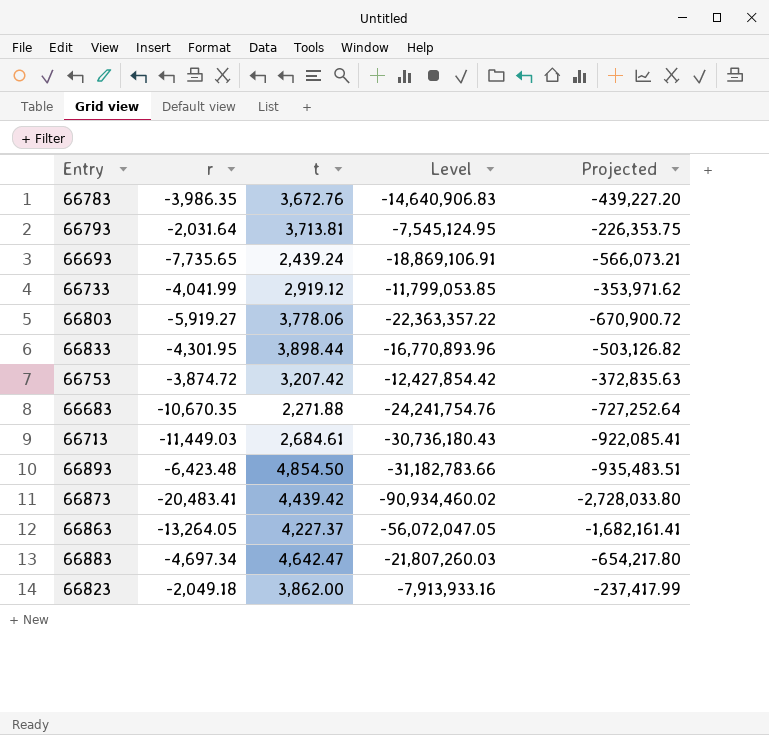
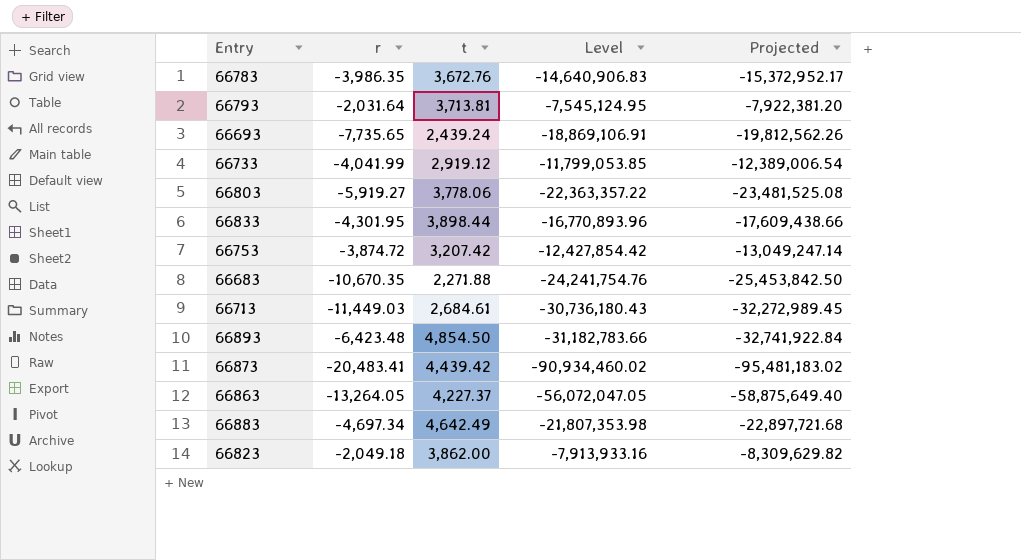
column Projected | formula: [Level] * 0.03 -> [Level] * 1.05
66883 | t: 4,642.47 -> 4,642.49
66883 | Level: -21,807,260.03 -> -21,807,353.98

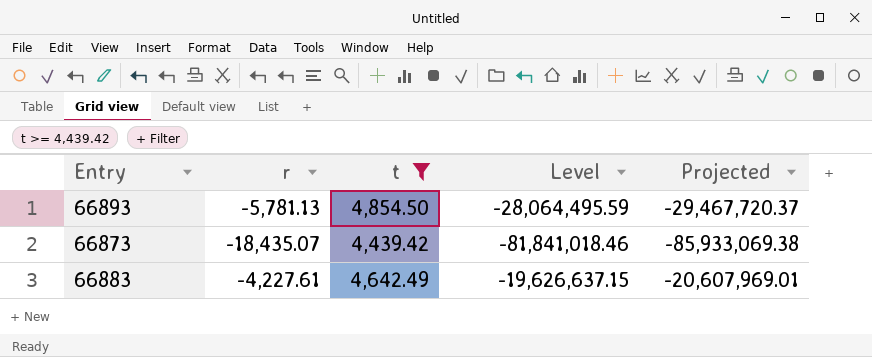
filter: none -> t >= 4,439.42
66893 | r: -6,423.48 -> -5,781.13
66893 | Level: -31,182,783.66 -> -28,064,495.59
66893 | Projected: -32,741,922.84 -> -29,467,720.37
66873 | r: -20,483.41 -> -18,435.07
66873 | Level: -90,934,460.02 -> -81,841,018.46
66873 | Projected: -95,481,183.02 -> -85,933,069.38
66883 | r: -4,697.34 -> -4,227.61
66883 | Level: -21,807,353.98 -> -19,626,637.15
66883 | Projected: -22,897,721.68 -> -20,607,969.01

